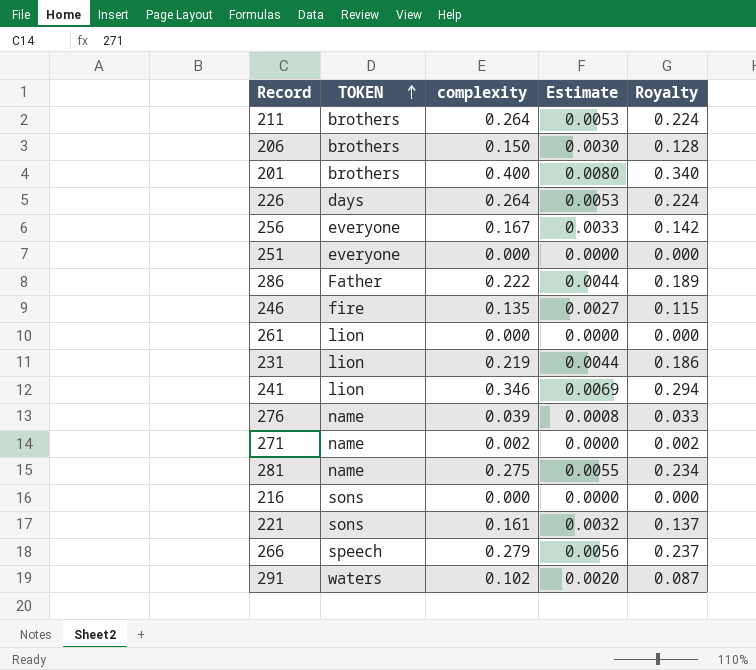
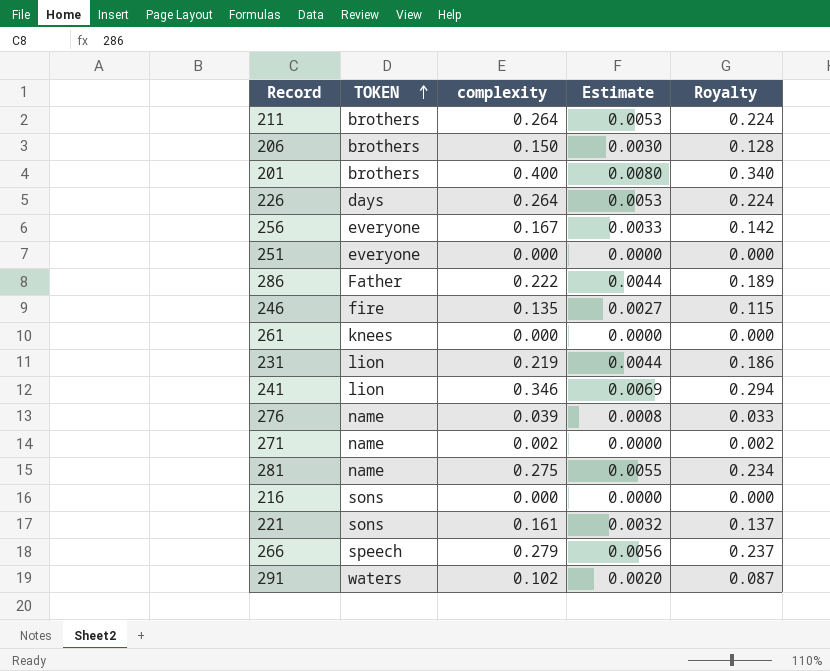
261 | TOKEN: lion -> knees

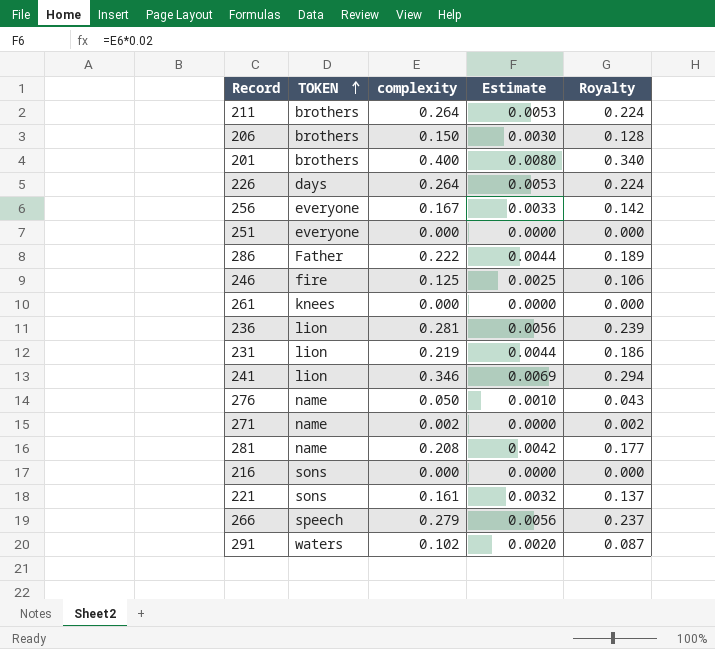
246 | complexity: 0.135 -> 0.125
246 | Estimate: 0.0027 -> 0.0025
246 | Royalty: 0.115 -> 0.106
row 236: none -> lion | 0.281 | 0.0056 | 0.239
276 | complexity: 0.039 -> 0.050
276 | Estimate: 0.0008 -> 0.0010
276 | Royalty: 0.033 -> 0.043
281 | complexity: 0.275 -> 0.208
281 | Estimate: 0.0055 -> 0.0042
281 | Royalty: 0.234 -> 0.177

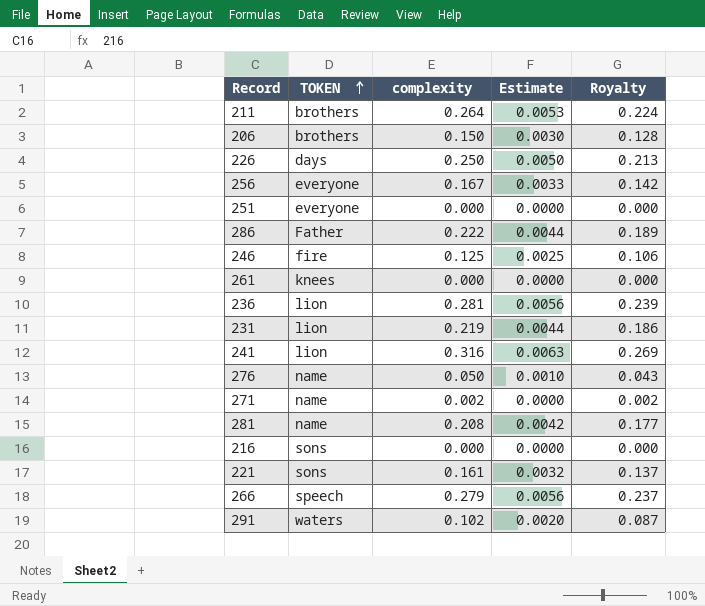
row 201: brothers | 0.400 | 0.0080 | 0.340 -> none
226 | complexity: 0.264 -> 0.250
226 | Estimate: 0.0053 -> 0.0050
226 | Royalty: 0.224 -> 0.213
241 | complexity: 0.346 -> 0.316
241 | Estimate: 0.0069 -> 0.0063
241 | Royalty: 0.294 -> 0.269

